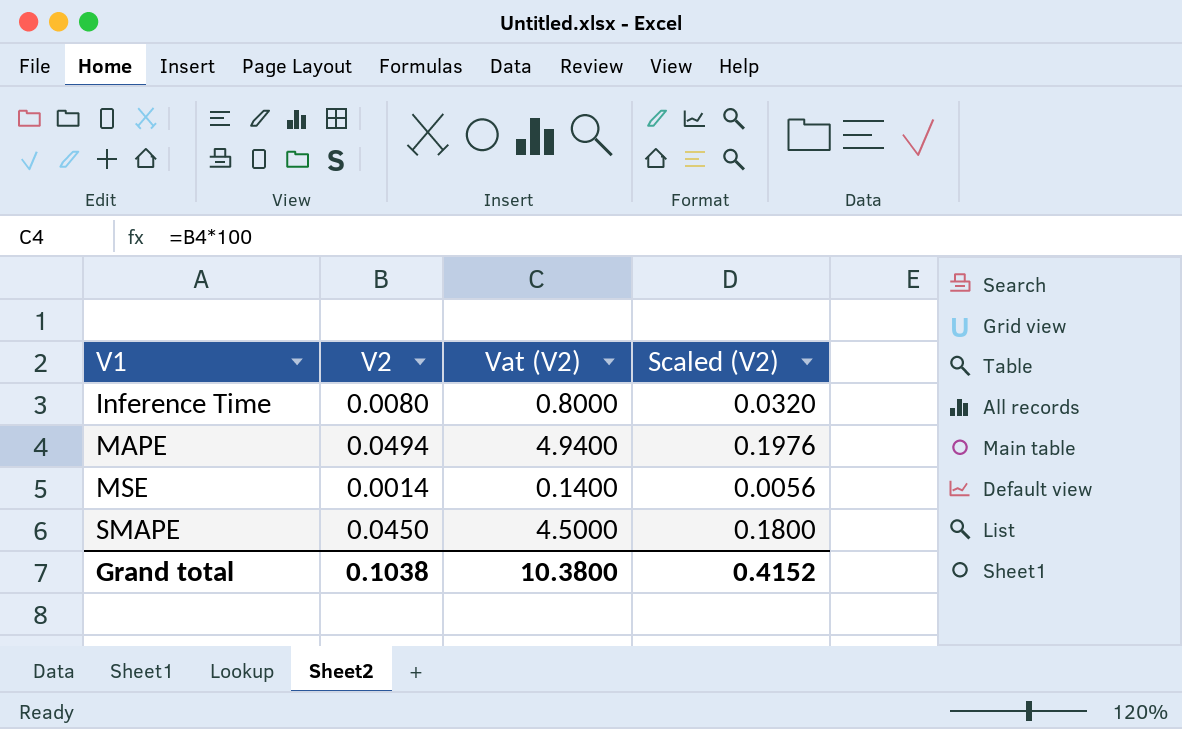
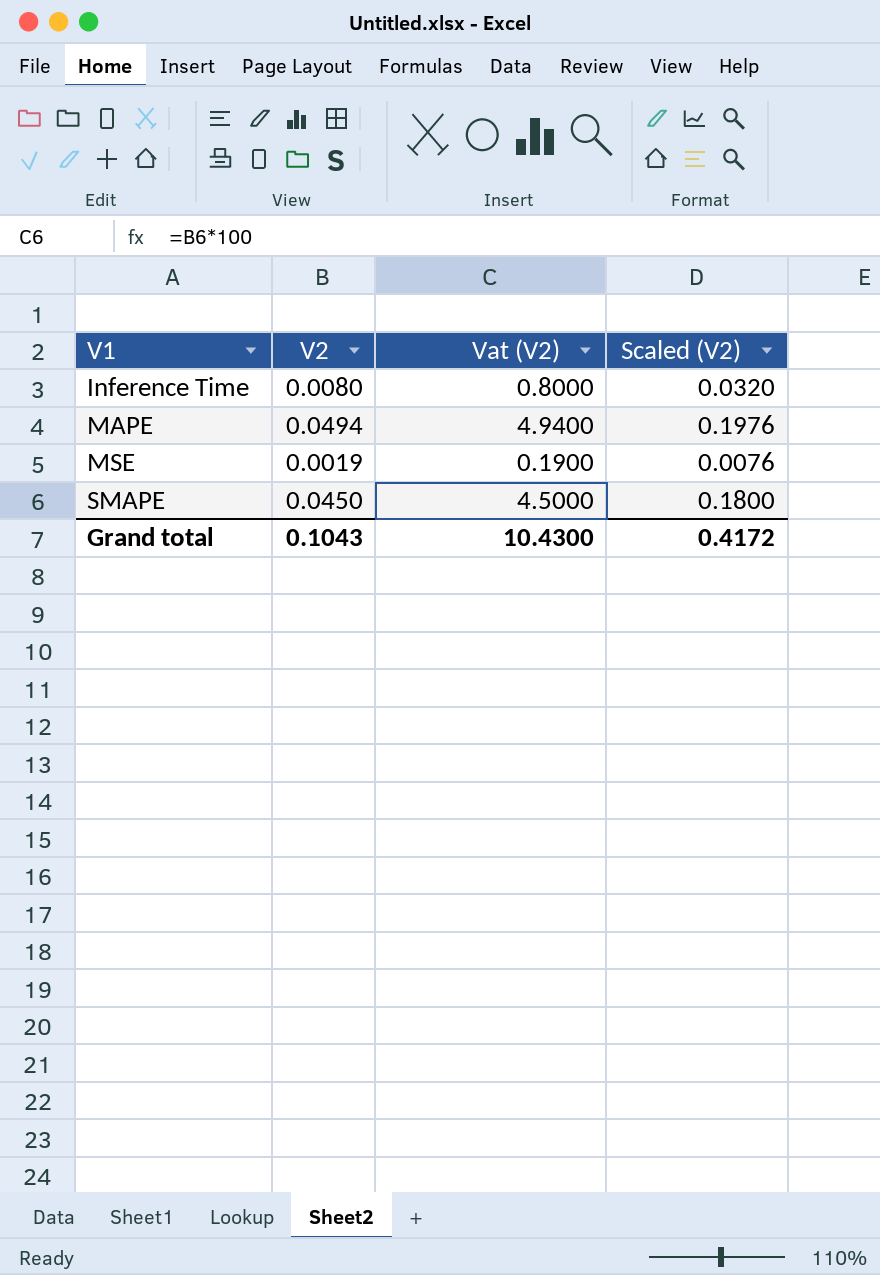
MSE | V2: 0.0014 -> 0.0019
MSE | Vat (V2): 0.1400 -> 0.1900
MSE | Scaled (V2): 0.0056 -> 0.0076
Grand total | V2: 0.1038 -> 0.1043
Grand total | Vat (V2): 10.3800 -> 10.4300
Grand total | Scaled (V2): 0.4152 -> 0.4172

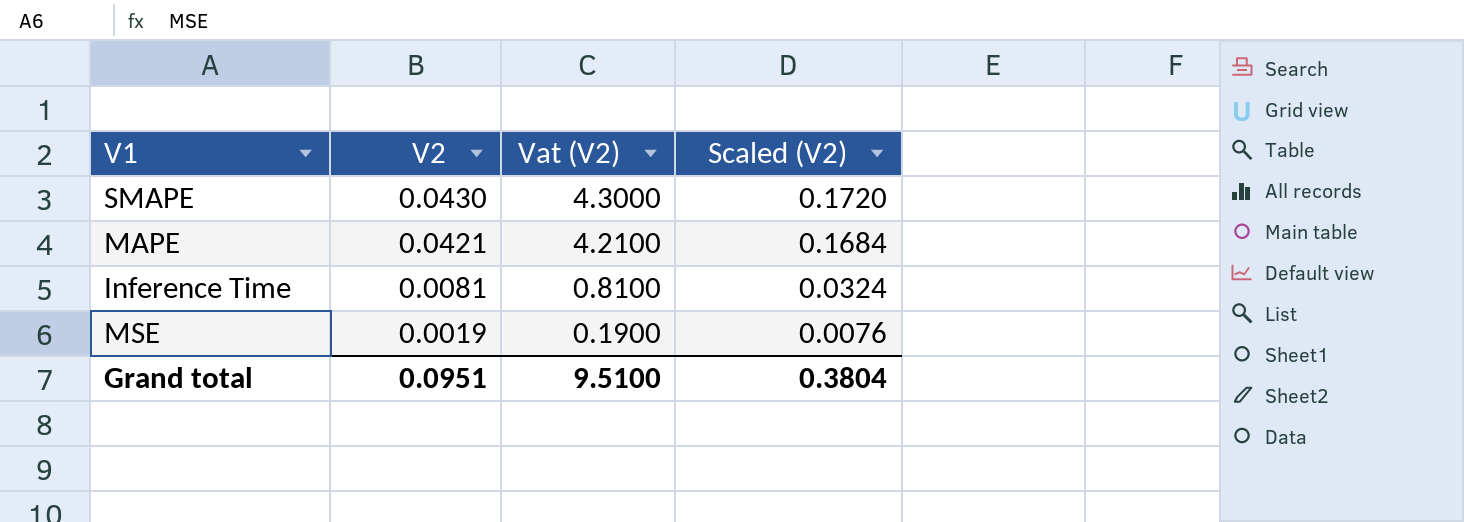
row order: V1 ascending -> V2 descending
SMAPE | V2: 0.0450 -> 0.0430
SMAPE | Vat (V2): 4.5000 -> 4.3000
SMAPE | Scaled (V2): 0.1800 -> 0.1720
MAPE | V2: 0.0494 -> 0.0421
MAPE | Vat (V2): 4.9400 -> 4.2100
MAPE | Scaled (V2): 0.1976 -> 0.1684
Inference Time | V2: 0.0080 -> 0.0081
Inference Time | Vat (V2): 0.8000 -> 0.8100
Inference Time | Scaled (V2): 0.0320 -> 0.0324
Grand total | V2: 0.1043 -> 0.0951
Grand total | Vat (V2): 10.4300 -> 9.5100
Grand total | Scaled (V2): 0.4172 -> 0.3804

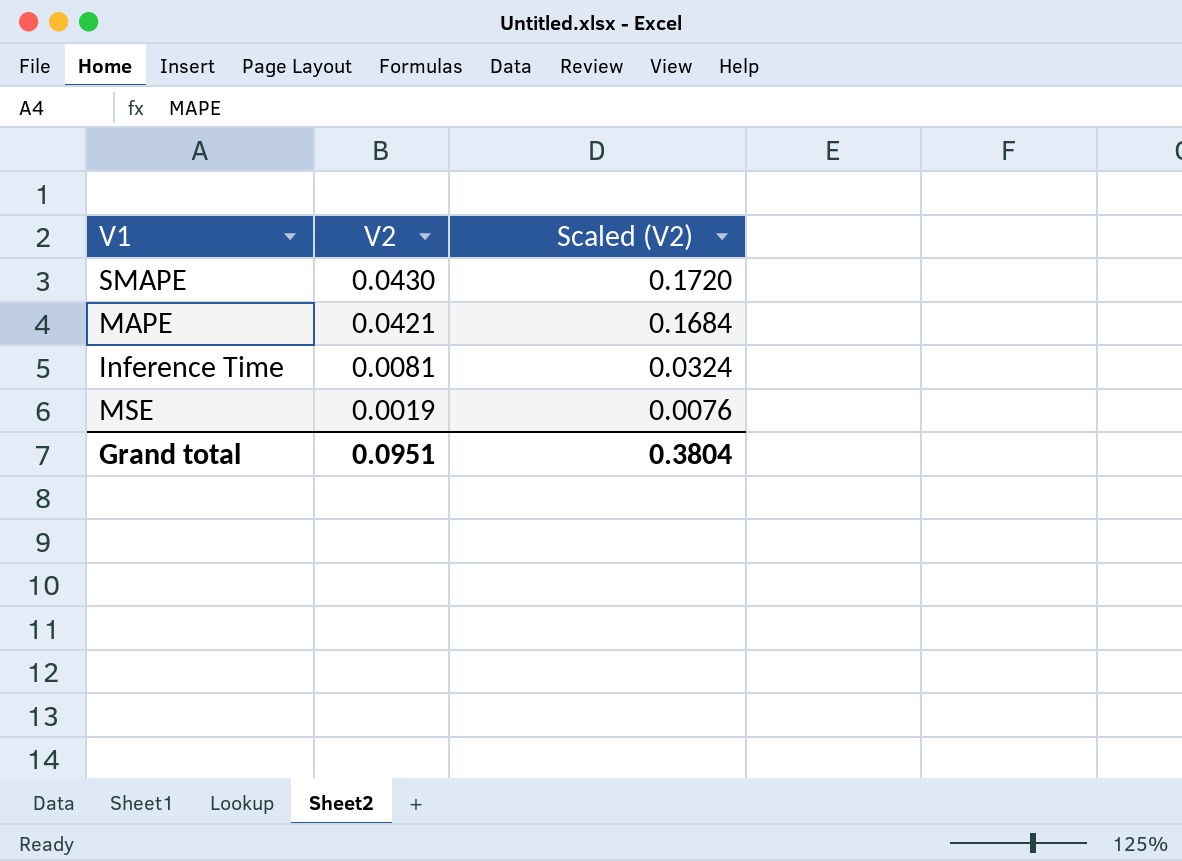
column Vat (V2) | formula: [V2] * 100 -> none

